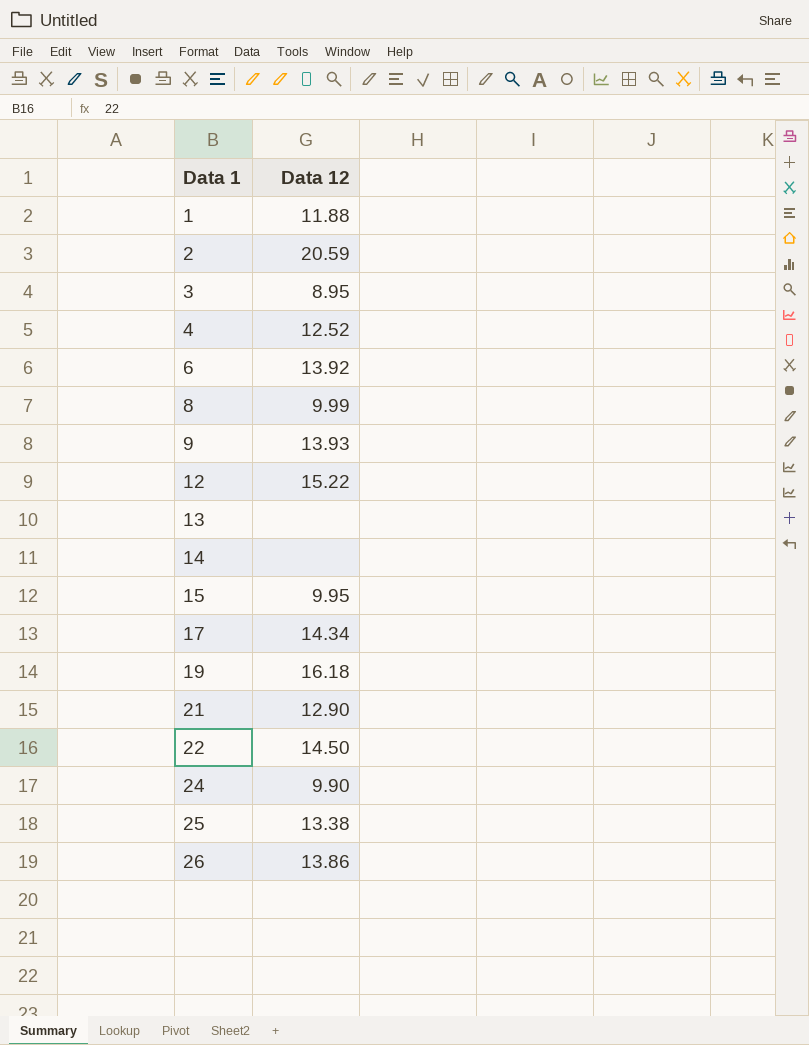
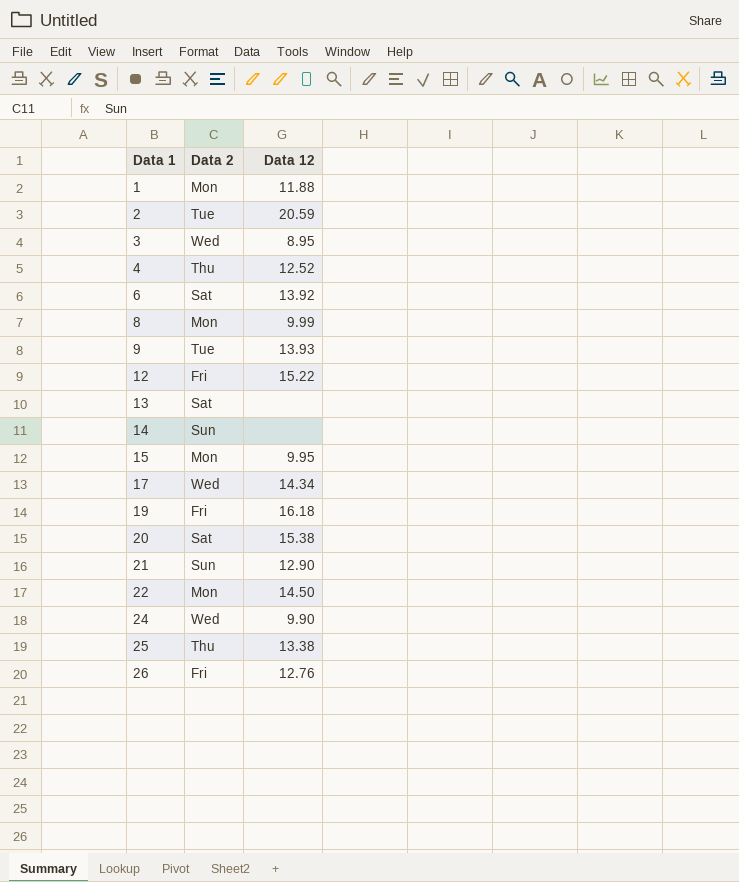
column Data 2 | position: none -> 2
row 20: none -> Sat | 15.38
26 | Data 12: 13.86 -> 12.76

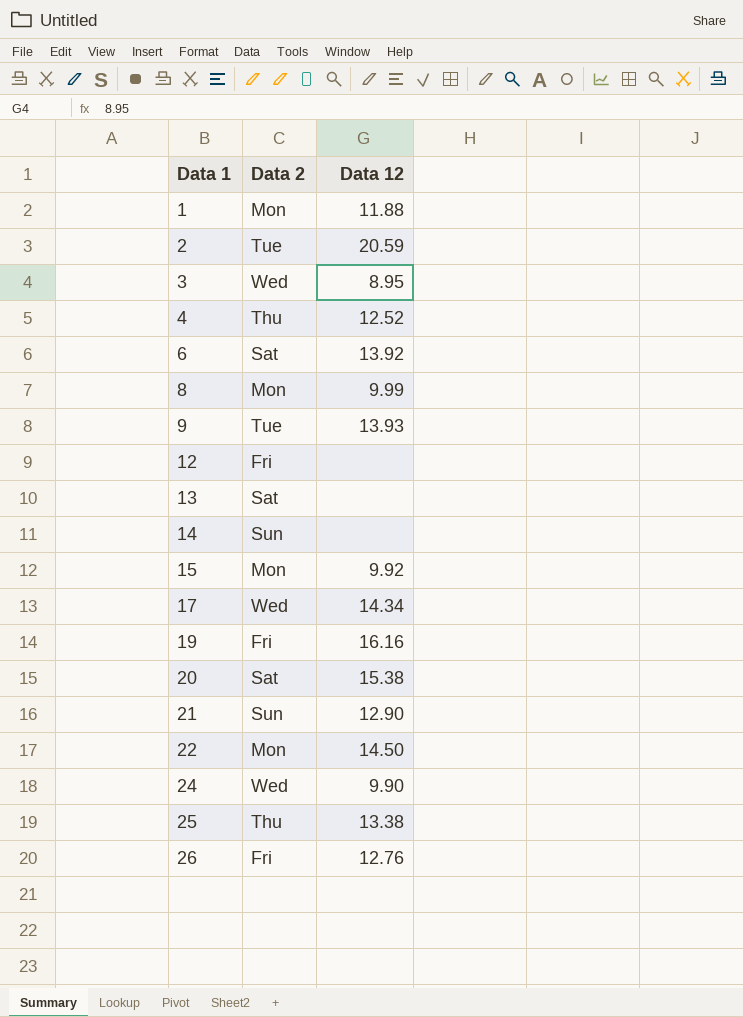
12 | Data 12: 15.22 -> none
15 | Data 12: 9.95 -> 9.92
19 | Data 12: 16.18 -> 16.16

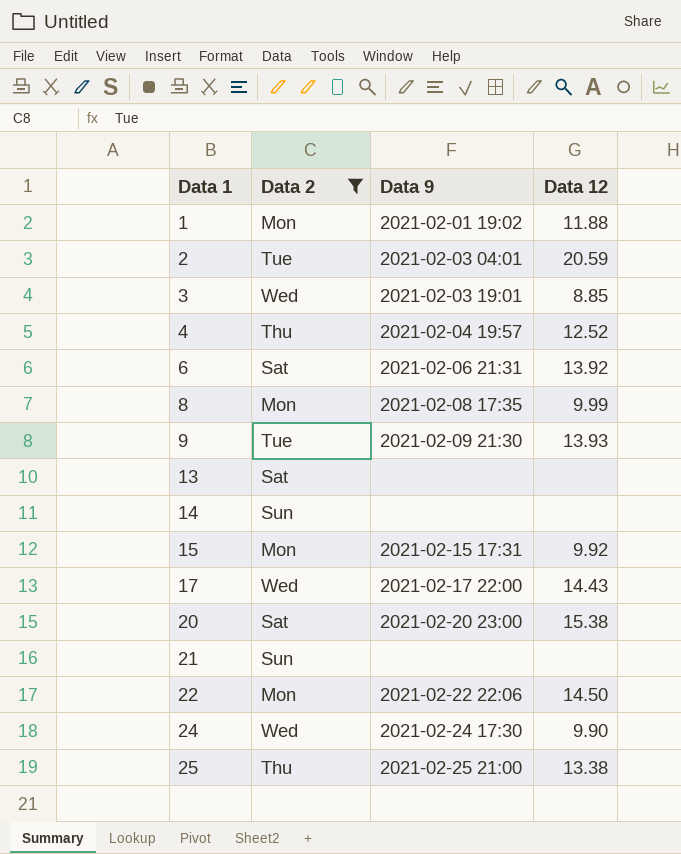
filter: none -> Data 2 != Fri
column Data 9 | position: none -> 3
3 | Data 12: 8.95 -> 8.85
17 | Data 12: 14.34 -> 14.43
21 | Data 12: 12.90 -> none

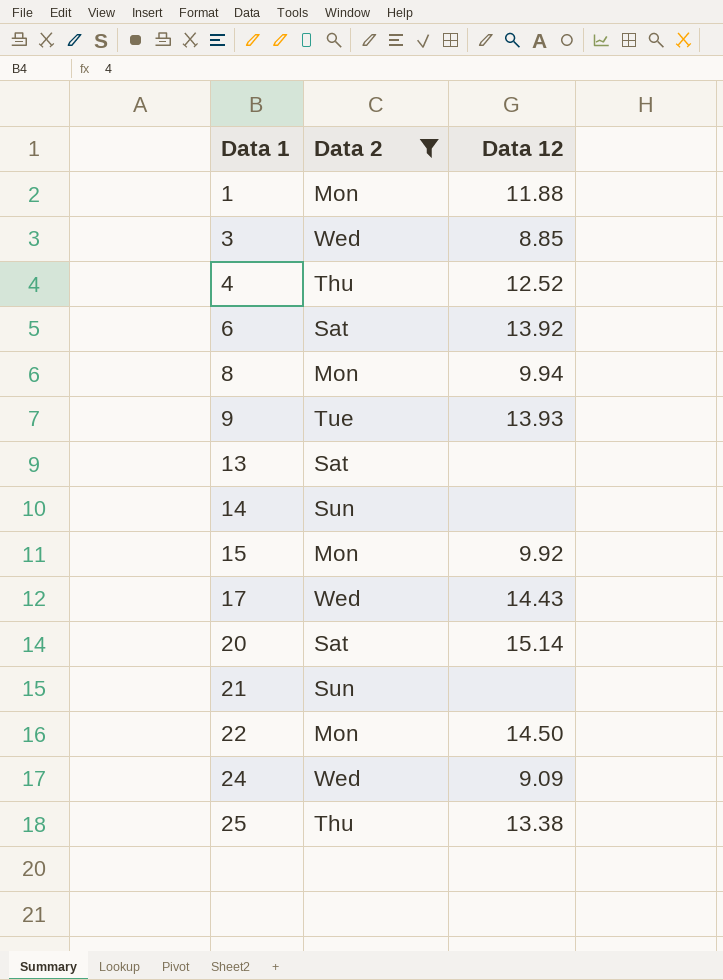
column Data 9 | position: 3 -> none
row 2: Tue | 2021-02-03 04:01 | 20.59 -> none
8 | Data 12: 9.99 -> 9.94
20 | Data 12: 15.38 -> 15.14
24 | Data 12: 9.90 -> 9.09

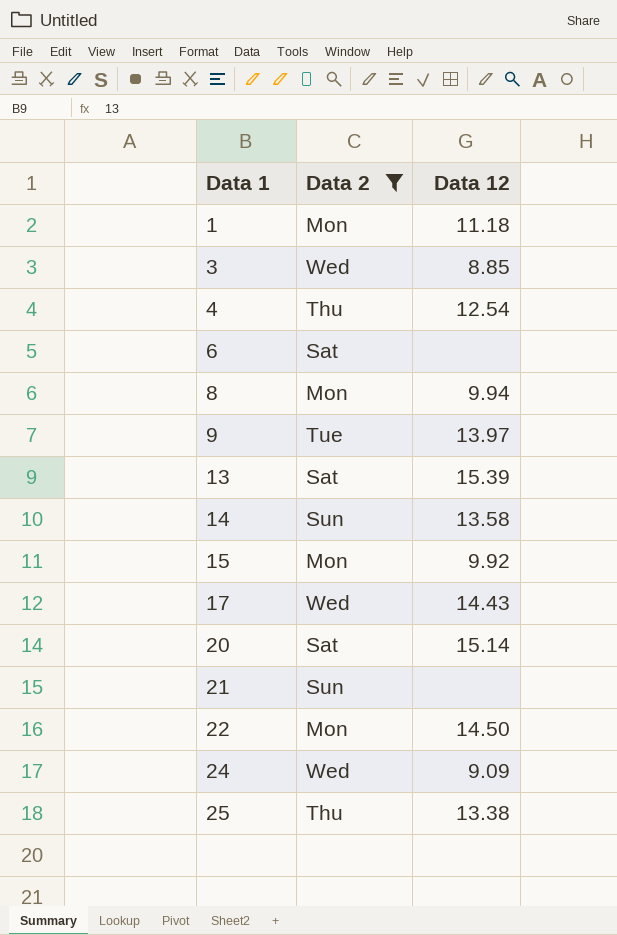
1 | Data 12: 11.88 -> 11.18
4 | Data 12: 12.52 -> 12.54
6 | Data 12: 13.92 -> none
9 | Data 12: 13.93 -> 13.97
13 | Data 12: none -> 15.39
14 | Data 12: none -> 13.58

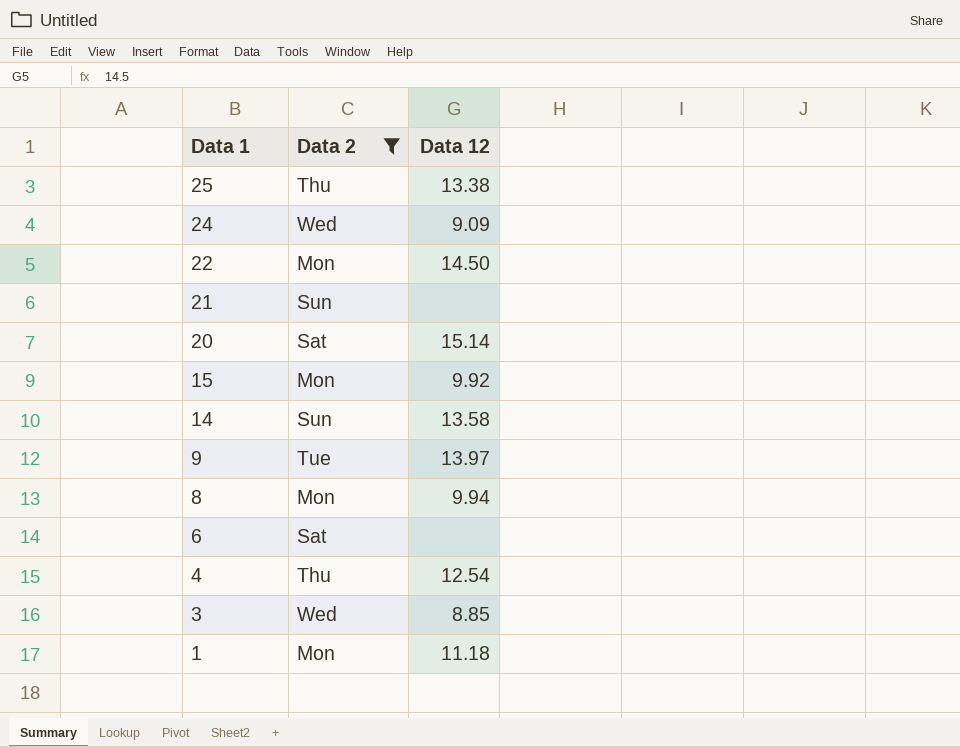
row order: Data 1 ascending -> Data 1 descending
row 13: Sat | 15.39 -> none
row 17: Wed | 14.43 -> none

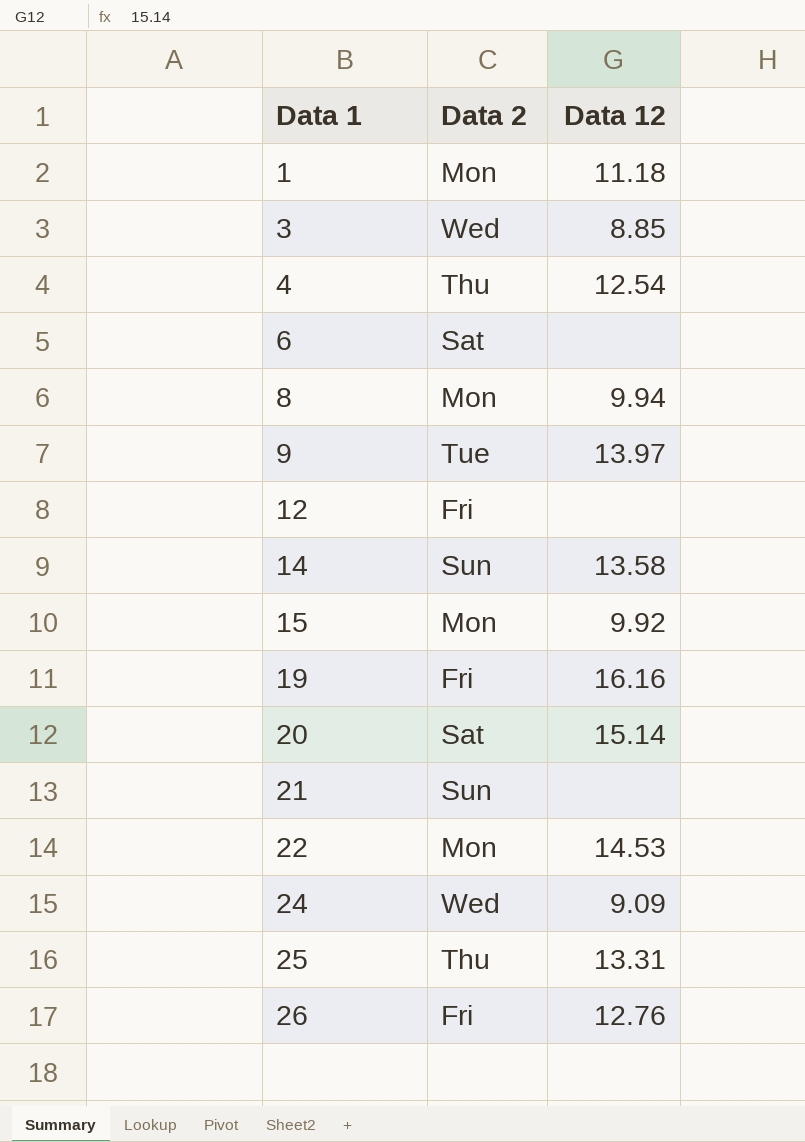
filter: Data 2 != Fri -> none
row order: Data 1 descending -> Data 1 ascending
22 | Data 12: 14.50 -> 14.53
25 | Data 12: 13.38 -> 13.31

